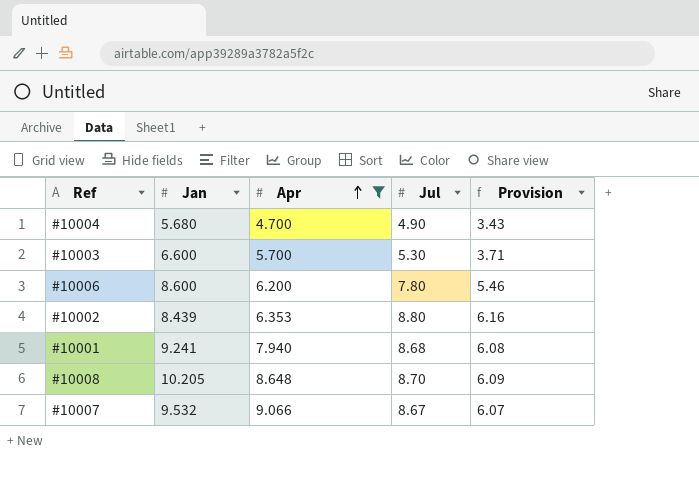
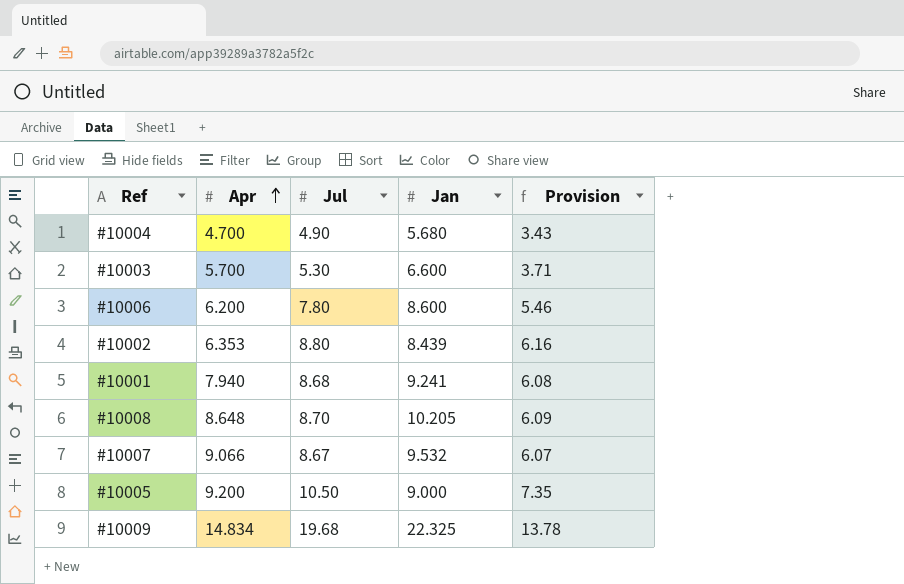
filter: Apr <= 9.066 -> none
column Jan | position: 2 -> 4

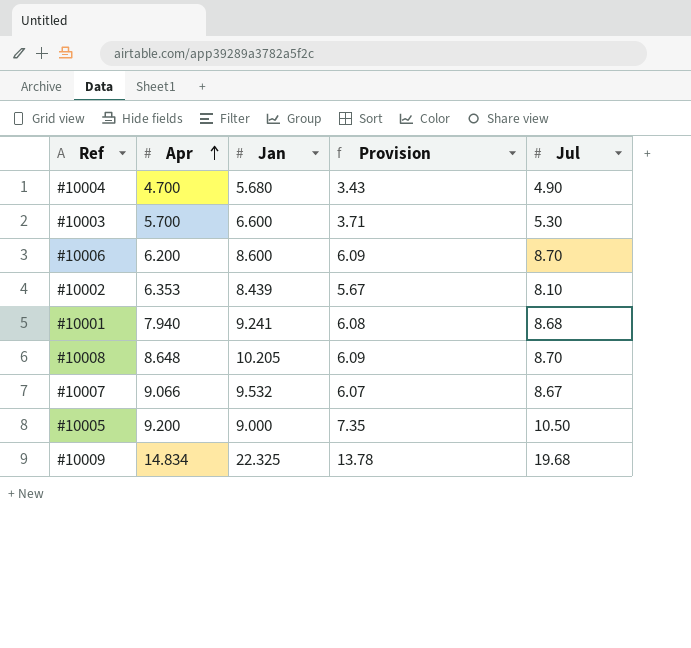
column Jul | position: 3 -> 5
#10006 | Provision: 5.46 -> 6.09
#10006 | Jul: 7.80 -> 8.70
#10002 | Provision: 6.16 -> 5.67
#10002 | Jul: 8.80 -> 8.10

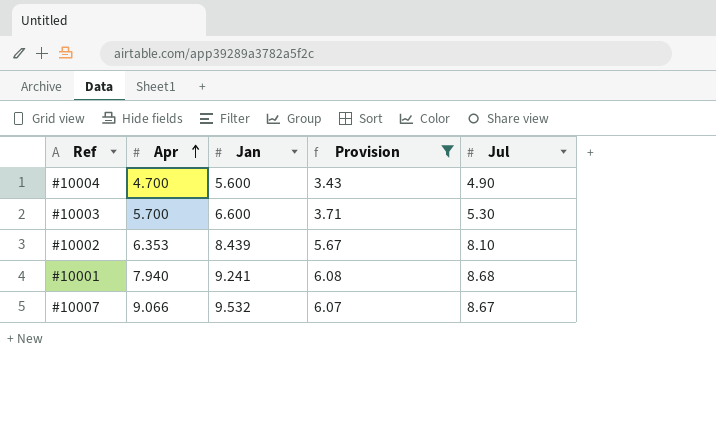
filter: none -> Provision <= 6.08
#10004 | Jan: 5.680 -> 5.600

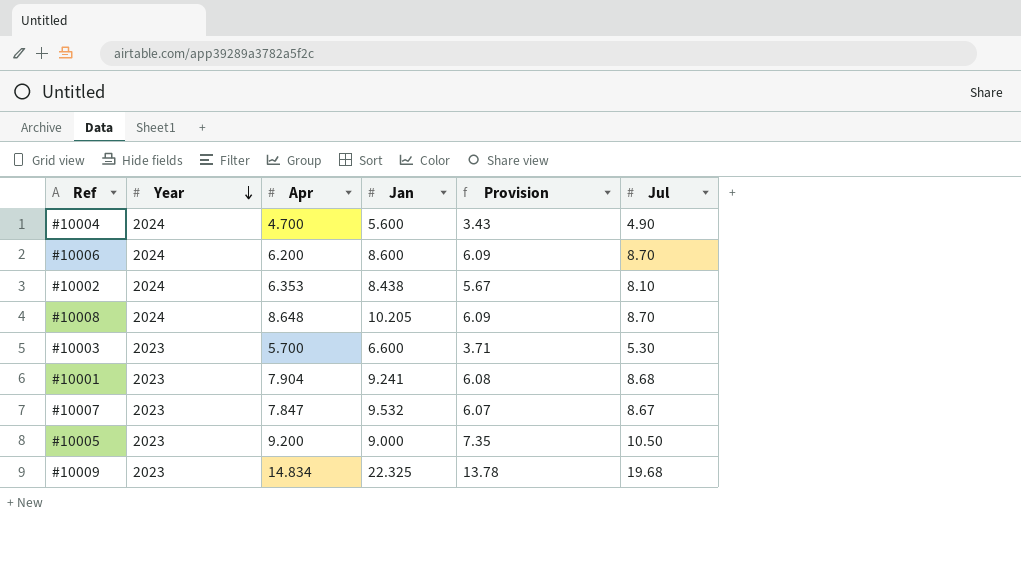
filter: Provision <= 6.08 -> none
row order: Apr ascending -> Year descending
column Year | position: none -> 2
#10002 | Jan: 8.439 -> 8.438
#10001 | Apr: 7.940 -> 7.904
#10007 | Apr: 9.066 -> 7.847

